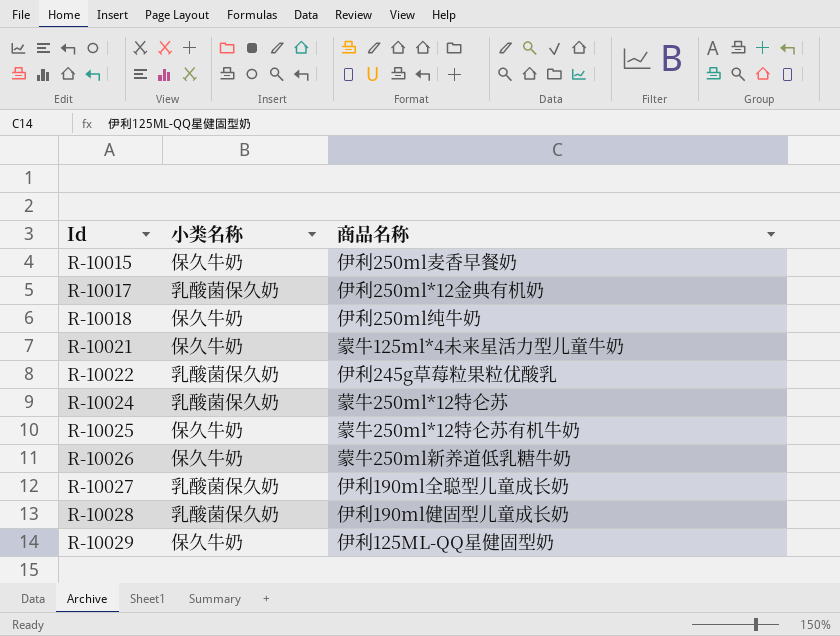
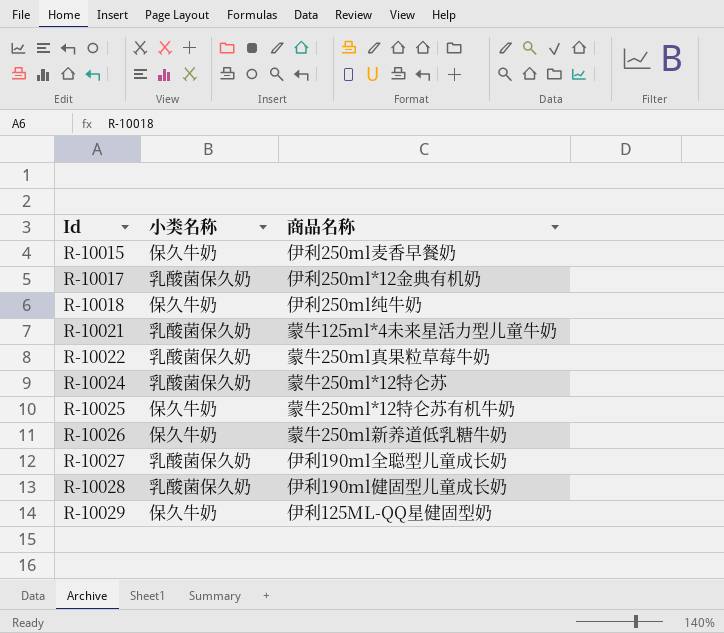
R-10021 | 小类名称: 保久牛奶 -> 乳酸菌保久奶
R-10022 | 商品名称: 伊利245g草莓粒果粒优酸乳 -> 蒙牛250ml真果粒草莓牛奶

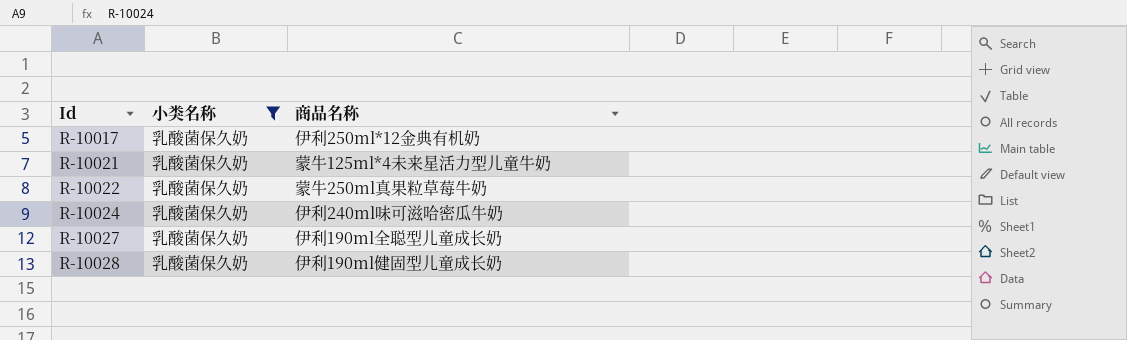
filter: none -> 小类名称 = 乳酸菌保久奶
R-10024 | 商品名称: 蒙牛250ml*12特仑苏 -> 伊利240ml味可滋哈密瓜牛奶

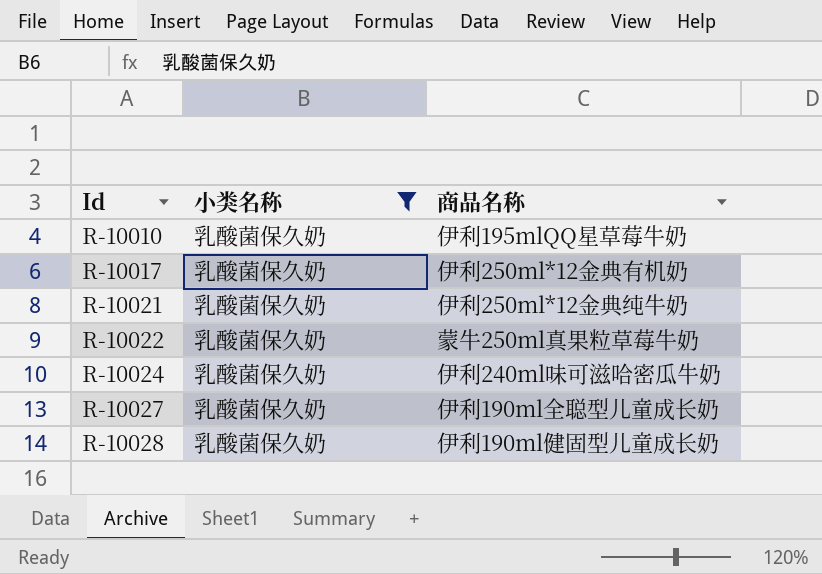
row R-10010: none -> 乳酸菌保久奶 | 伊利195mlQQ星草莓牛奶
R-10021 | 商品名称: 蒙牛125ml*4未来星活力型儿童牛奶 -> 伊利250ml*12金典纯牛奶

